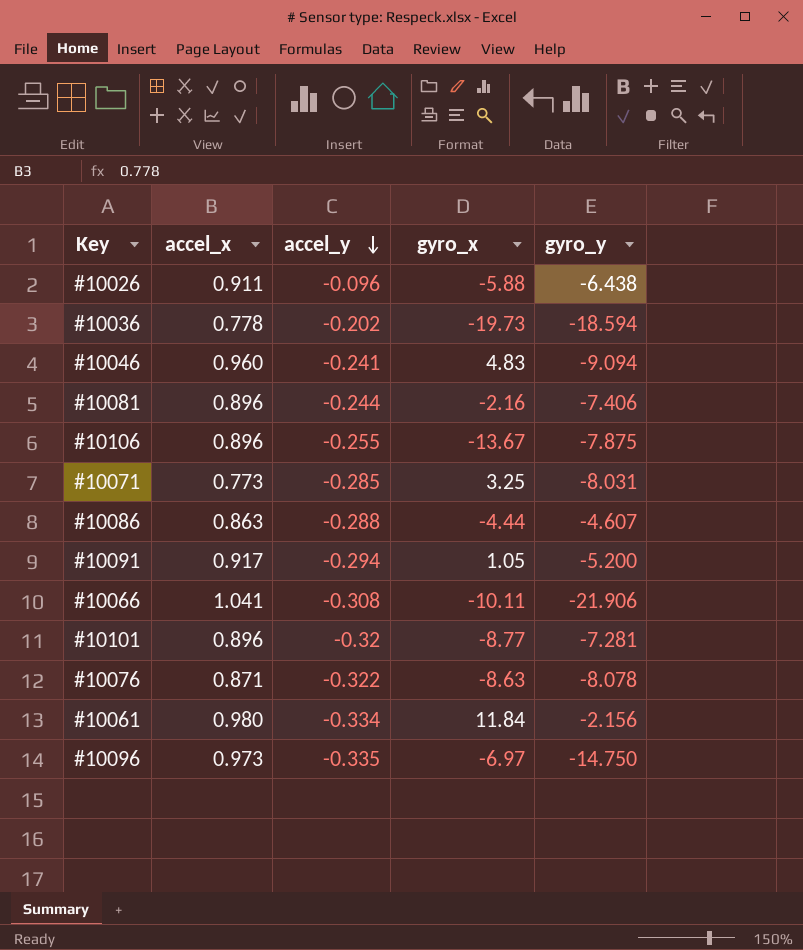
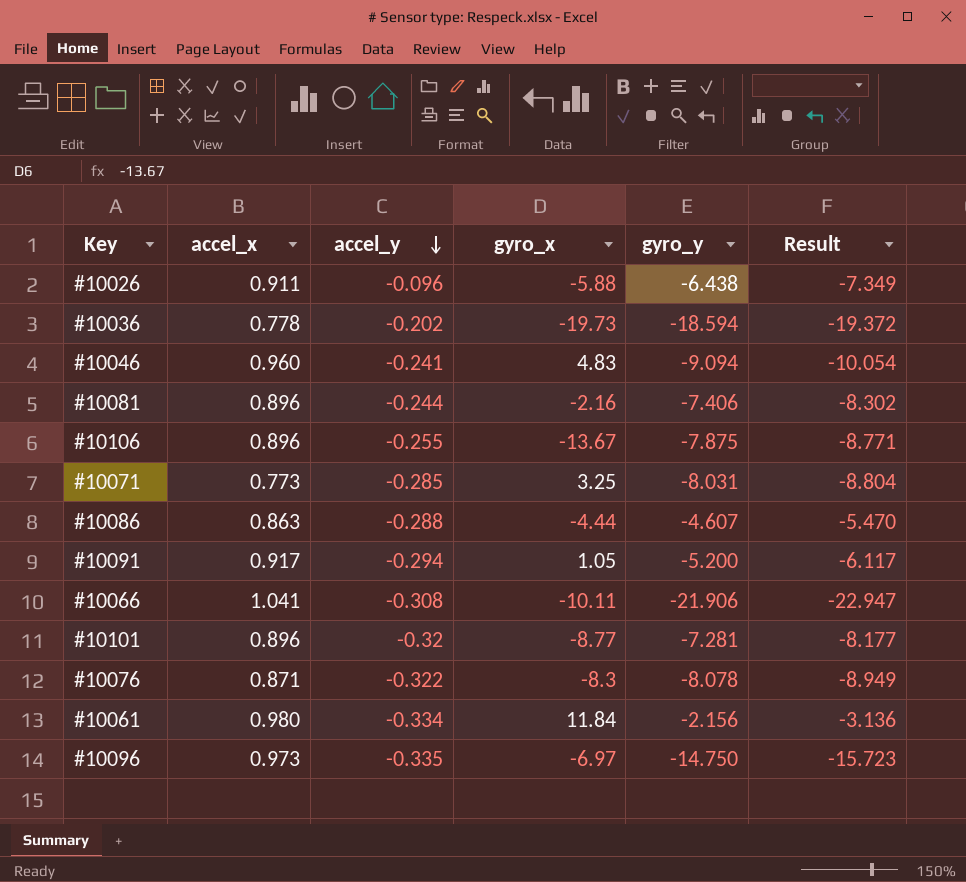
column Result | formula: none -> [gyro_y] - [accel_x]
#10076 | gyro_x: -8.63 -> -8.3

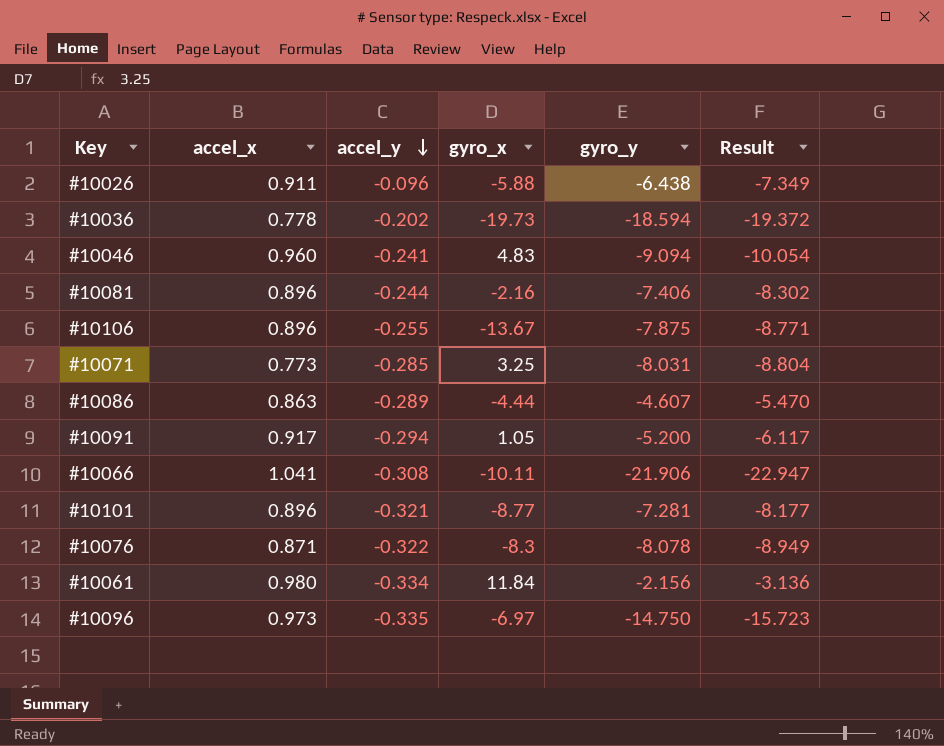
#10086 | accel_y: -0.288 -> -0.289
#10101 | accel_y: -0.32 -> -0.321

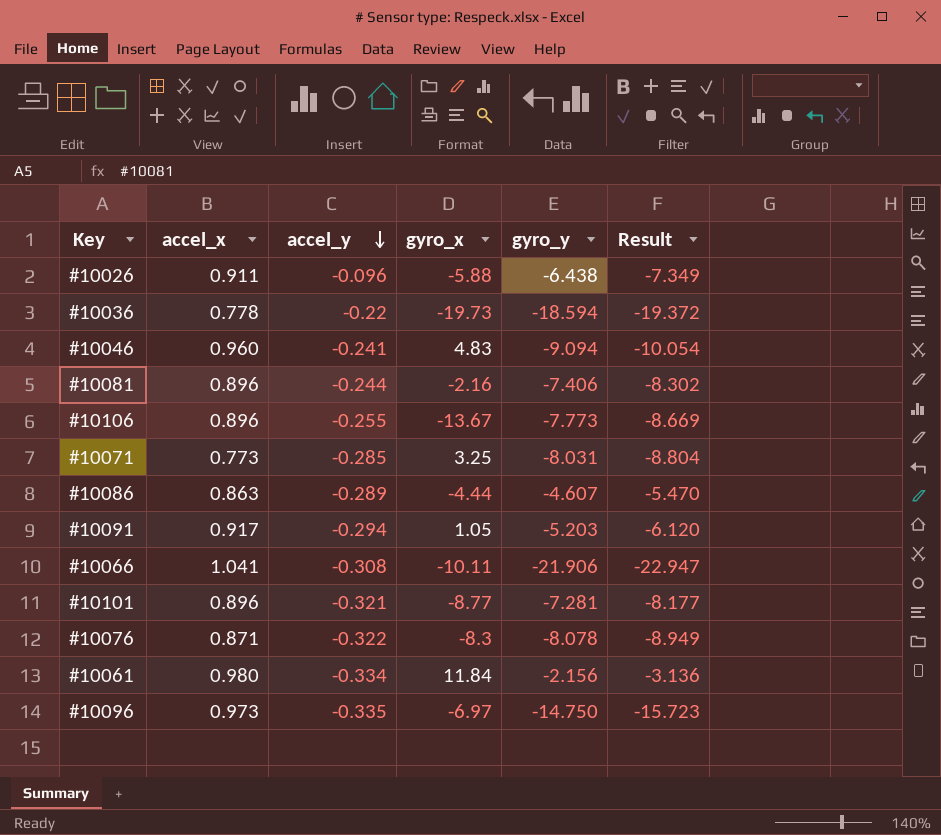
#10036 | accel_y: -0.202 -> -0.22
#10106 | gyro_y: -7.875 -> -7.773
#10106 | Result: -8.771 -> -8.669
#10091 | gyro_y: -5.200 -> -5.203
#10091 | Result: -6.117 -> -6.120

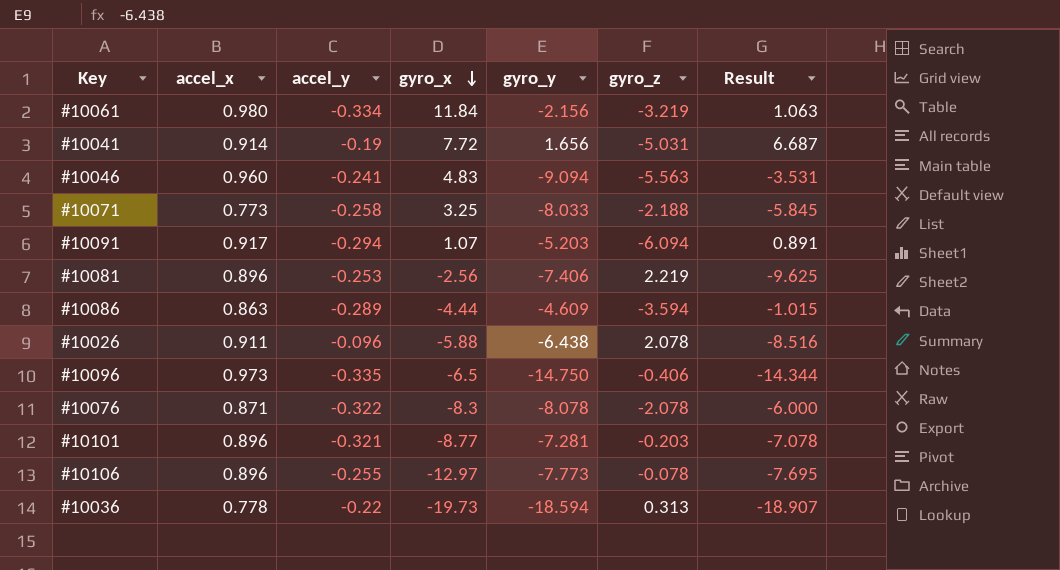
row order: accel_y descending -> gyro_x descending
column gyro_z | position: none -> 6
column Result | formula: [gyro_y] - [accel_x] -> [gyro_y] - [gyro_z]
row #10066: 1.041 | -0.308 | -10.11 | -21.906 | -22.947 -> none
row #10041: none -> 0.914 | -0.19 | 7.72 | 1.656 | -5.031 | 6.687
#10071 | accel_y: -0.285 -> -0.258
#10071 | gyro_y: -8.031 -> -8.033
#10091 | gyro_x: 1.05 -> 1.07
#10081 | accel_y: -0.244 -> -0.253
#10081 | gyro_x: -2.16 -> -2.56
#10086 | gyro_y: -4.607 -> -4.609
#10096 | gyro_x: -6.97 -> -6.5
#10106 | gyro_x: -13.67 -> -12.97

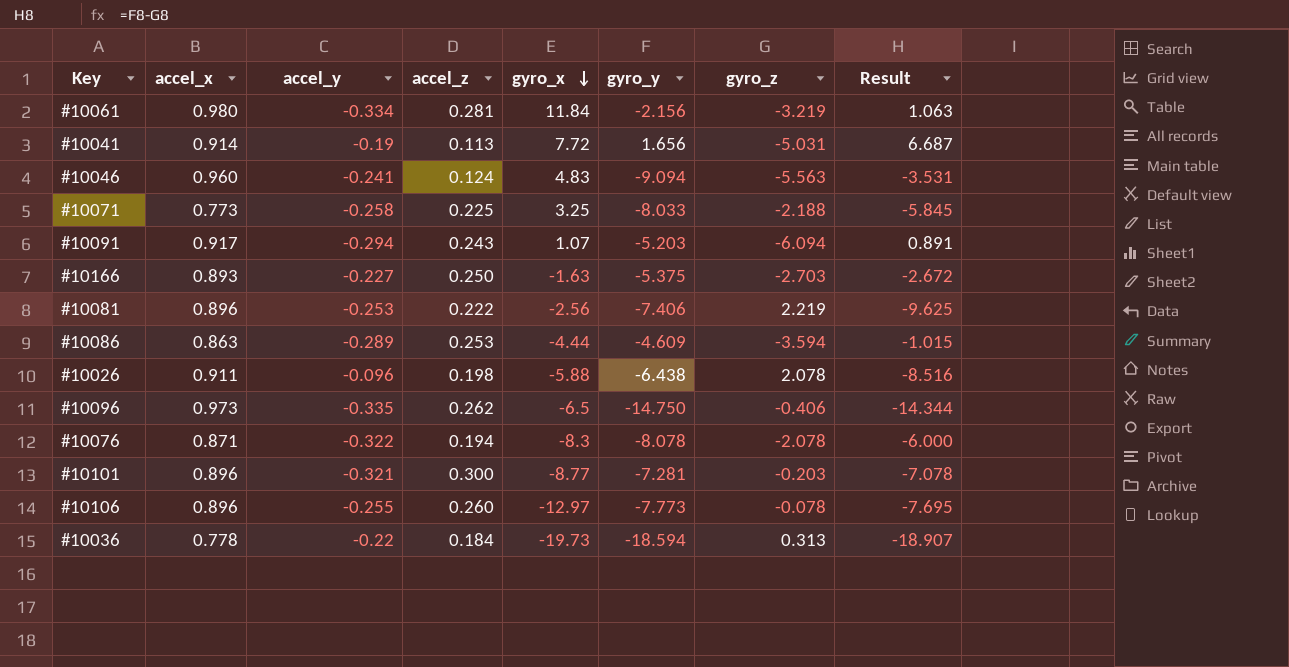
column accel_z | position: none -> 4
row #10166: none -> 0.893 | -0.227 | 0.250 | -1.63 | -5.375 | -2.703 | -2.672

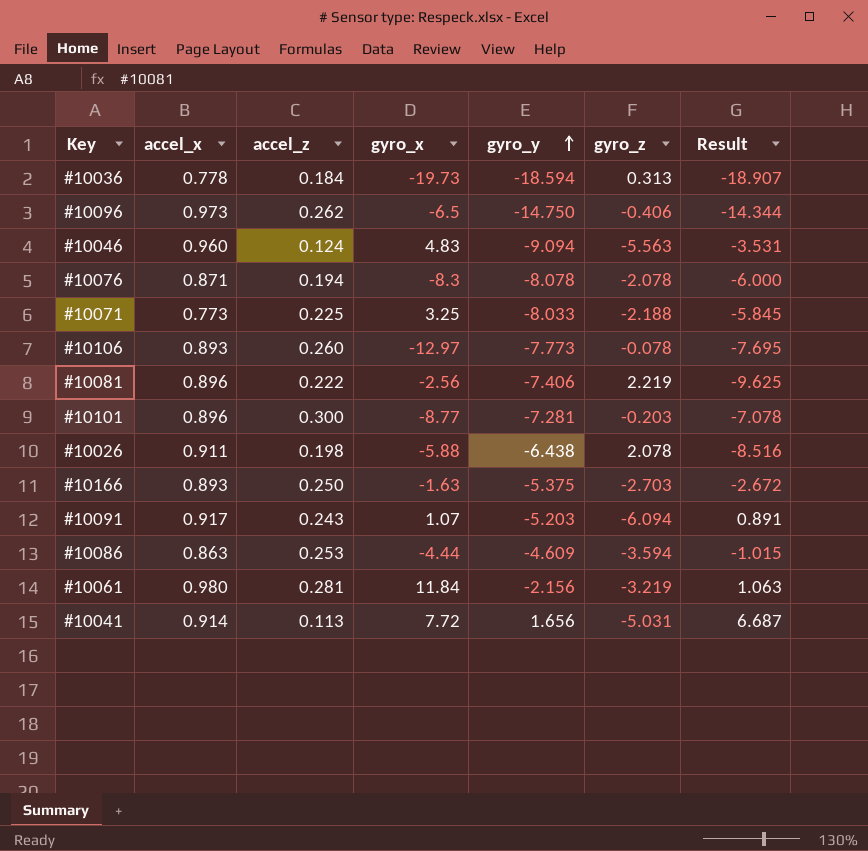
row order: gyro_x descending -> gyro_y ascending
column accel_y | position: 3 -> none
#10106 | accel_x: 0.896 -> 0.893

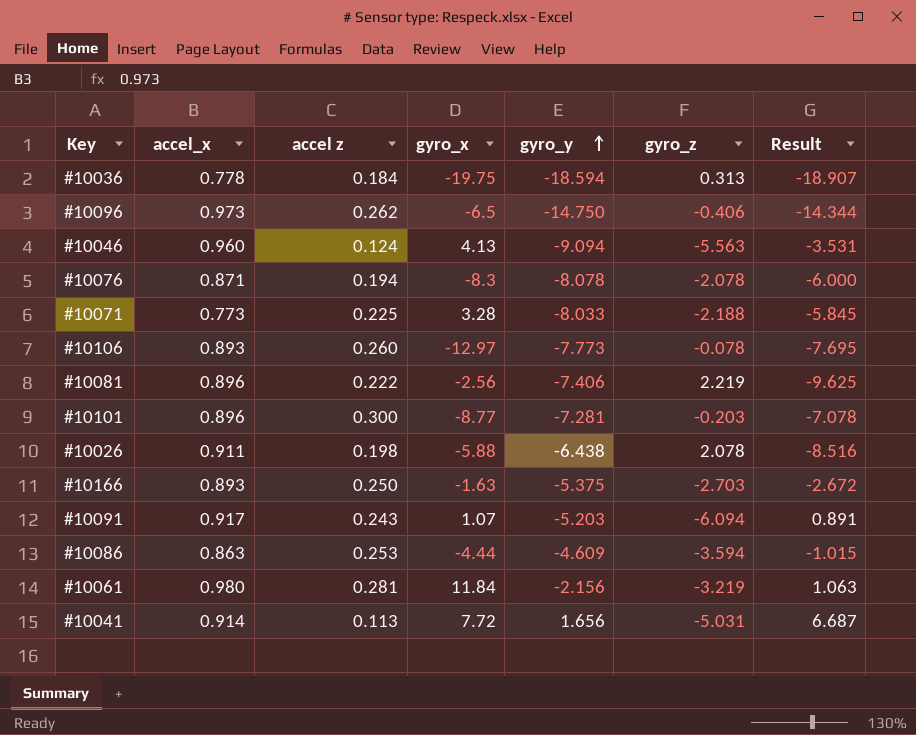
column name: accel_z -> accel z
#10036 | gyro_x: -19.73 -> -19.75
#10046 | gyro_x: 4.83 -> 4.13
#10071 | gyro_x: 3.25 -> 3.28

